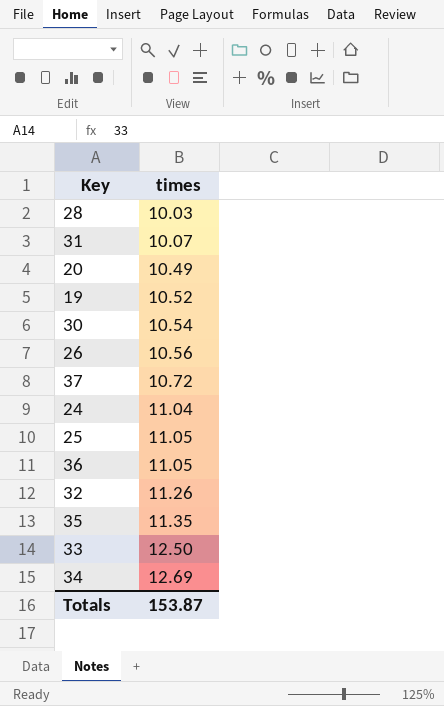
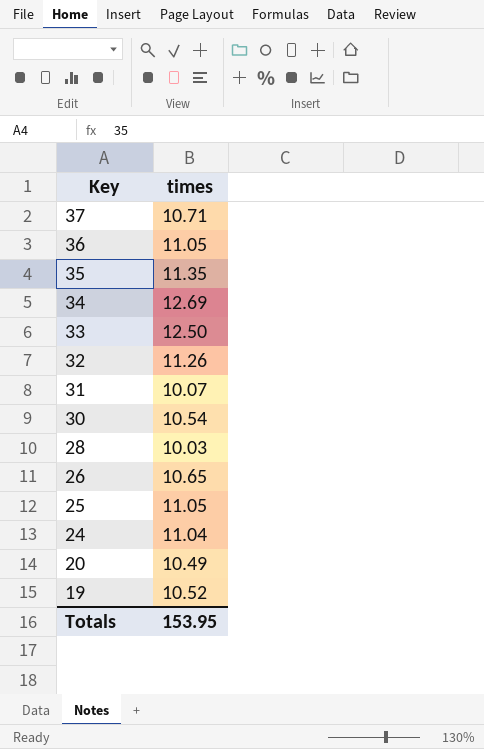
row order: times ascending -> Key descending
37 | times: 10.72 -> 10.71
26 | times: 10.56 -> 10.65
Totals | times: 153.87 -> 153.95

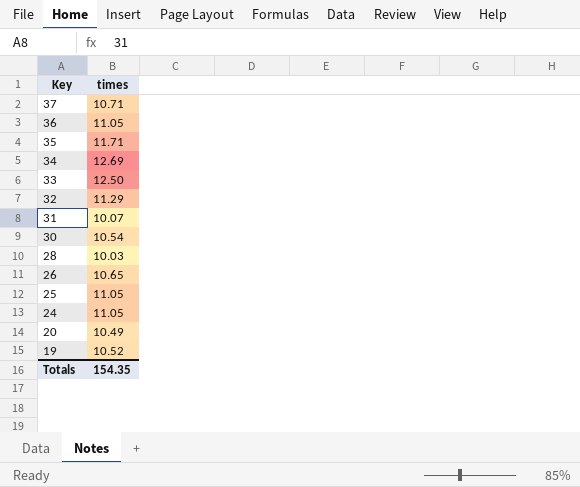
35 | times: 11.35 -> 11.71
32 | times: 11.26 -> 11.29
24 | times: 11.04 -> 11.05
Totals | times: 153.95 -> 154.35

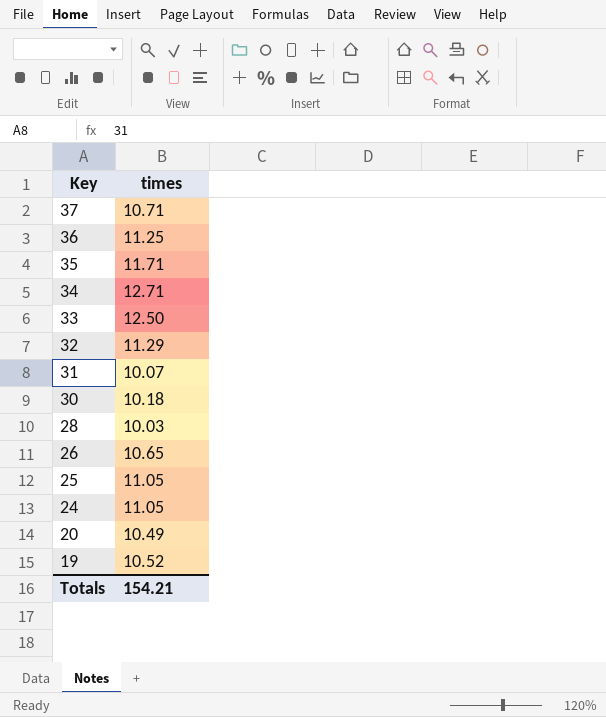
36 | times: 11.05 -> 11.25
34 | times: 12.69 -> 12.71
30 | times: 10.54 -> 10.18
Totals | times: 154.35 -> 154.21

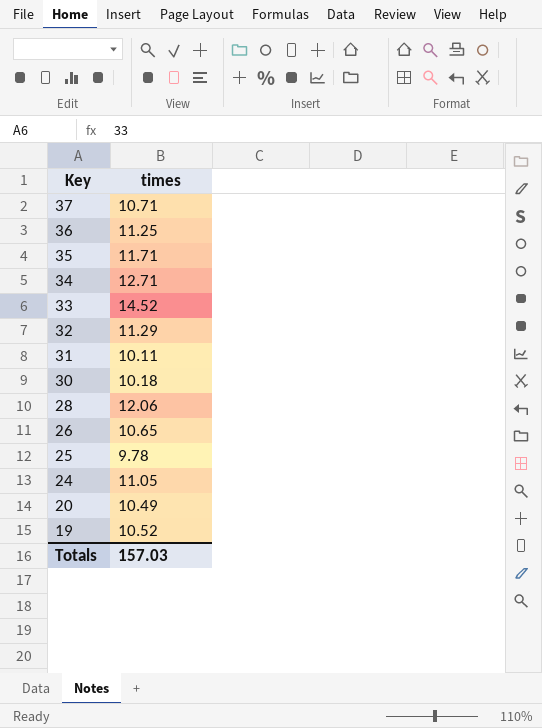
33 | times: 12.50 -> 14.52
31 | times: 10.07 -> 10.11
28 | times: 10.03 -> 12.06
25 | times: 11.05 -> 9.78
Totals | times: 154.21 -> 157.03

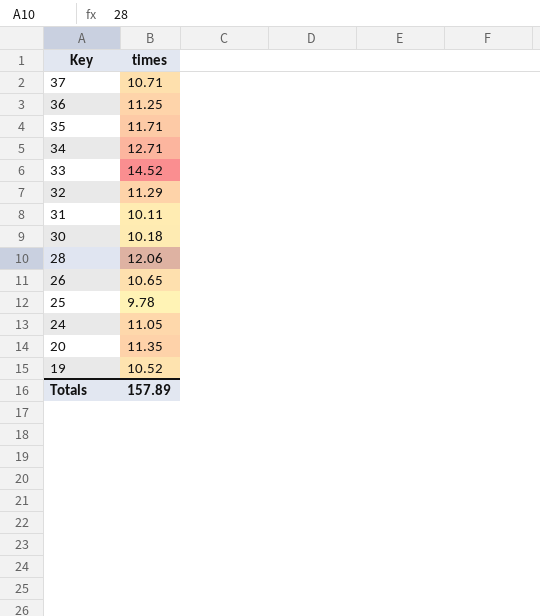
20 | times: 10.49 -> 11.35
Totals | times: 157.03 -> 157.89

